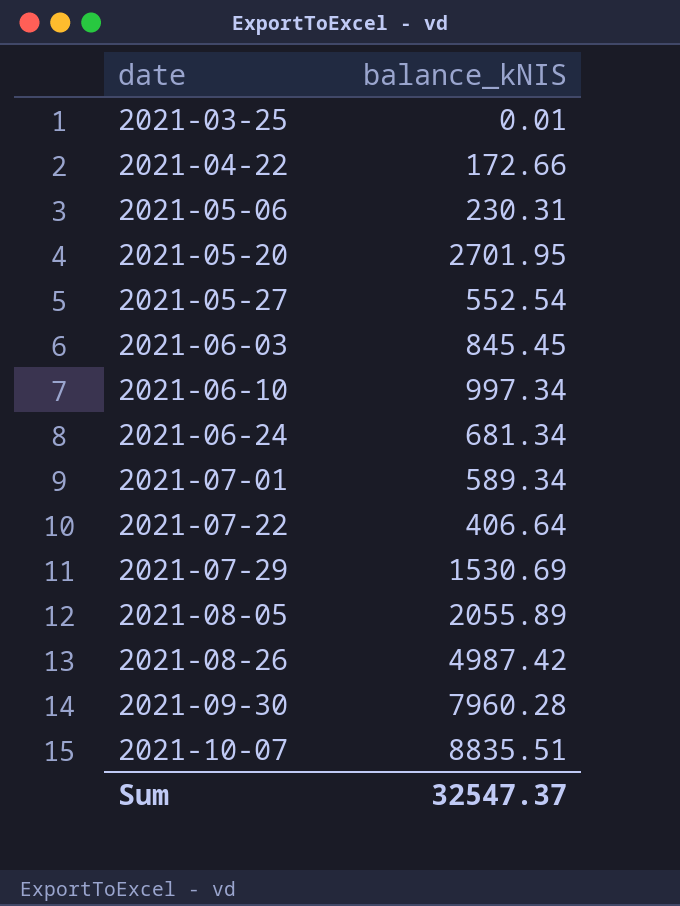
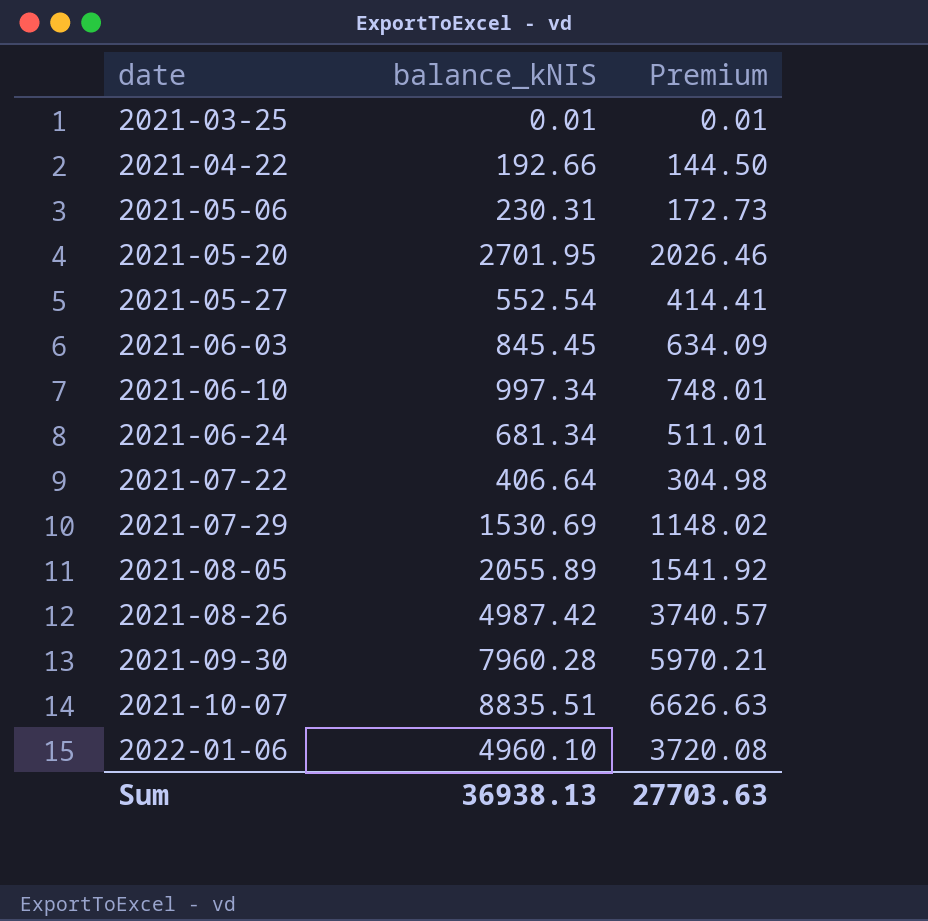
column Premium | formula: none -> [balance_kNIS] * 0.75
row 2021-07-01: 589.34 -> none
2021-04-22 | balance_kNIS: 172.66 -> 192.66
row 2022-01-06: none -> 4960.10 | 3720.08
Sum | balance_kNIS: 32547.37 -> 36938.13

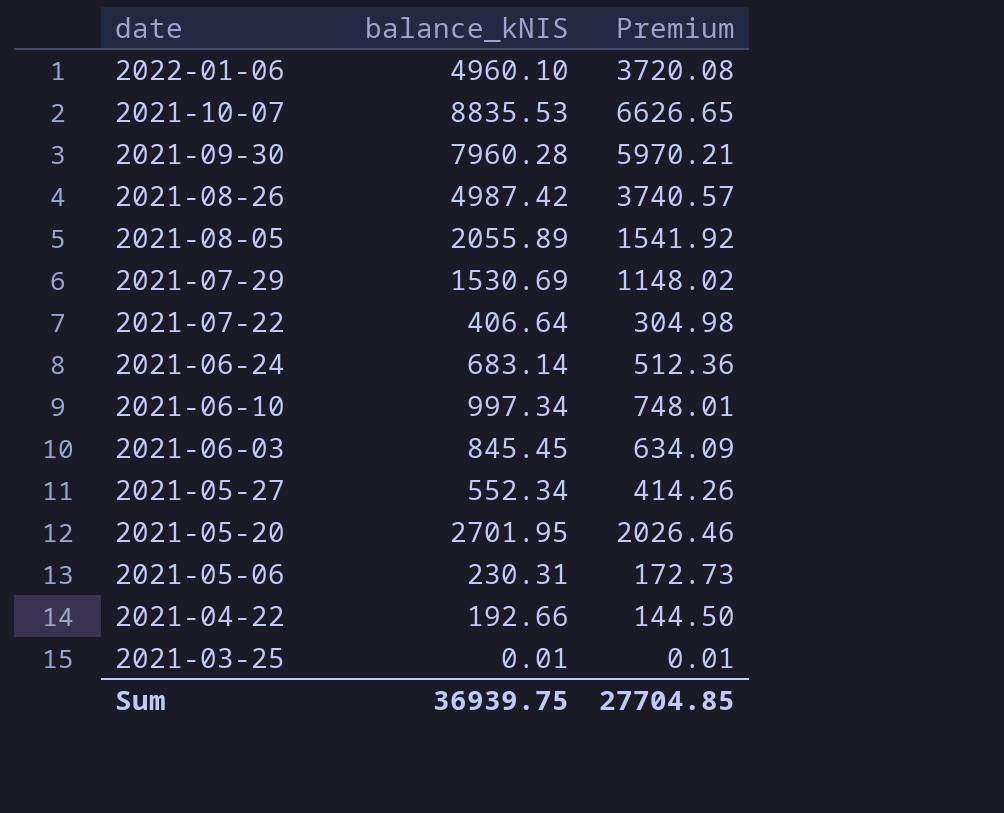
row order: date ascending -> date descending
2021-10-07 | balance_kNIS: 8835.51 -> 8835.53
2021-10-07 | Premium: 6626.63 -> 6626.65
2021-06-24 | balance_kNIS: 681.34 -> 683.14
2021-06-24 | Premium: 511.01 -> 512.36
2021-05-27 | balance_kNIS: 552.54 -> 552.34
2021-05-27 | Premium: 414.41 -> 414.26
Sum | balance_kNIS: 36938.13 -> 36939.75
Sum | Premium: 27703.63 -> 27704.85

